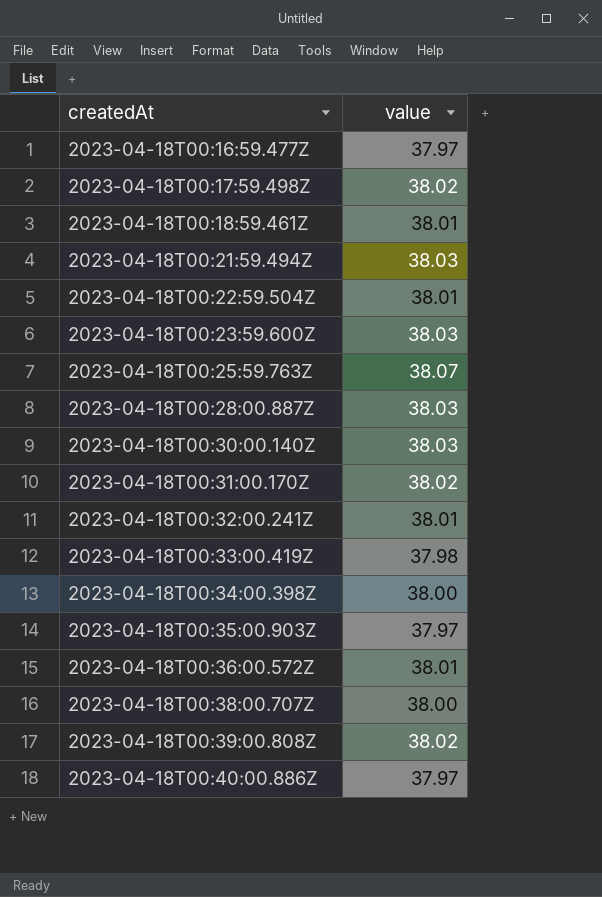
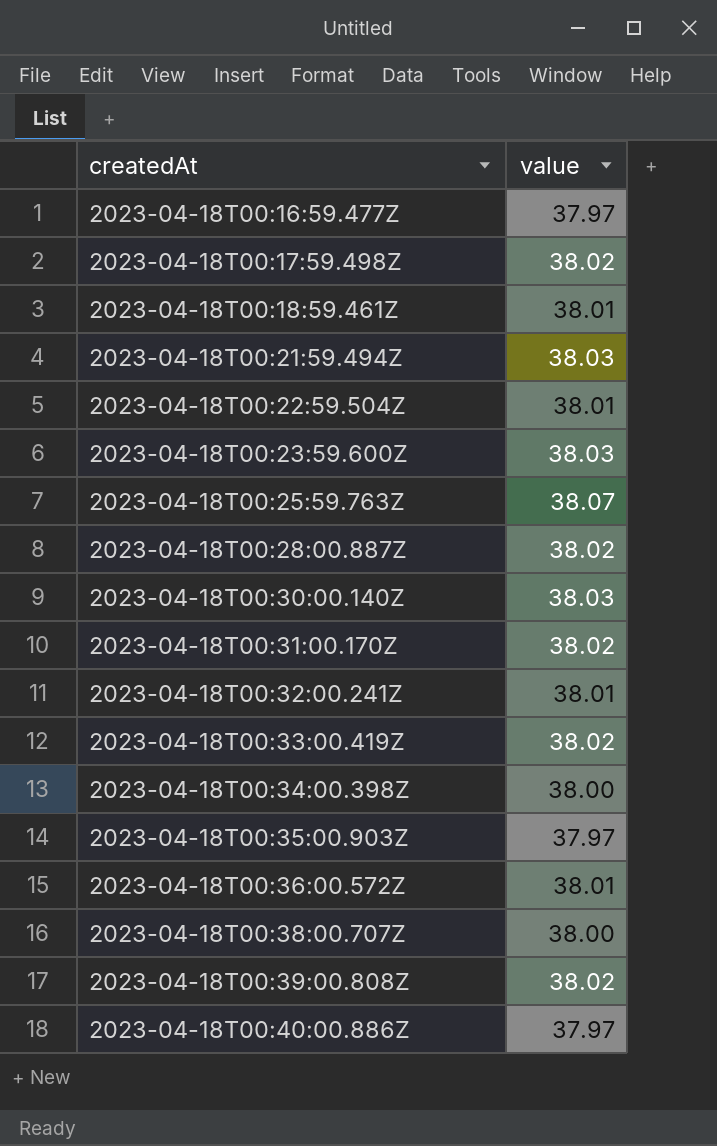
2023-04-18T00:28:00.887Z | value: 38.03 -> 38.02
2023-04-18T00:33:00.419Z | value: 37.98 -> 38.02

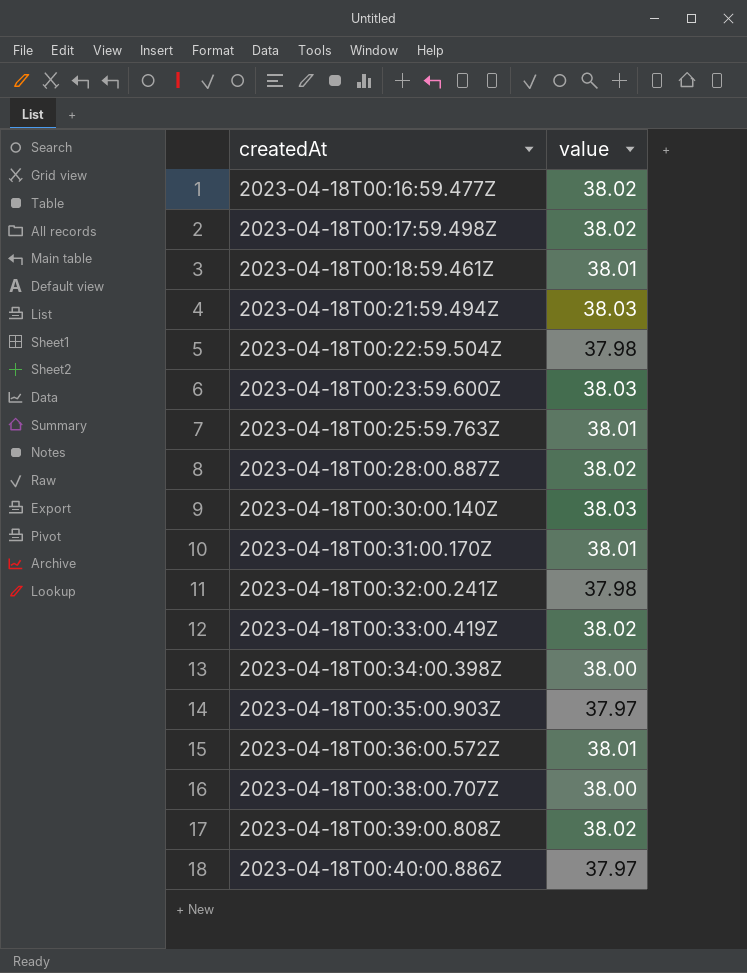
2023-04-18T00:16:59.477Z | value: 37.97 -> 38.02
2023-04-18T00:22:59.504Z | value: 38.01 -> 37.98
2023-04-18T00:25:59.763Z | value: 38.07 -> 38.01
2023-04-18T00:31:00.170Z | value: 38.02 -> 38.01
2023-04-18T00:32:00.241Z | value: 38.01 -> 37.98

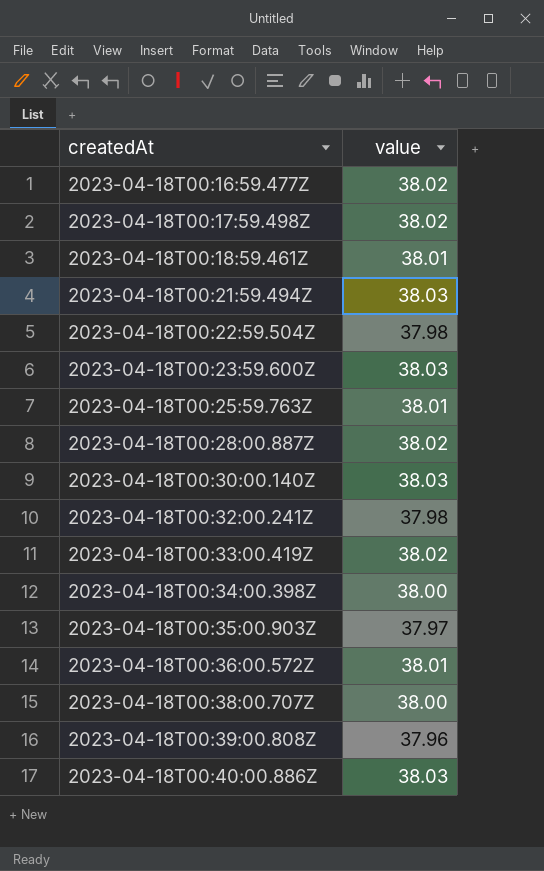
row 2023-04-18T00:31:00.170Z: 38.01 -> none
2023-04-18T00:39:00.808Z | value: 38.02 -> 37.96
2023-04-18T00:40:00.886Z | value: 37.97 -> 38.03

